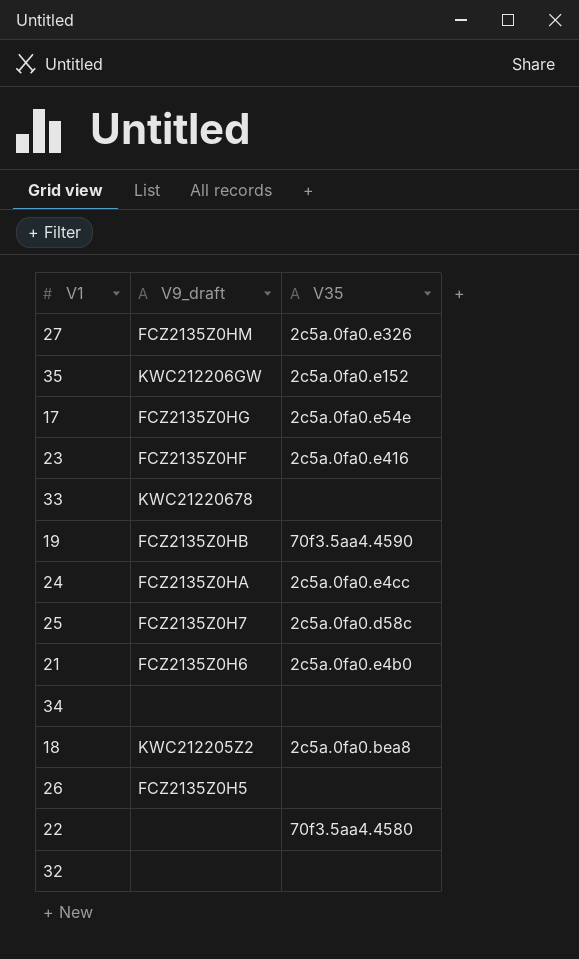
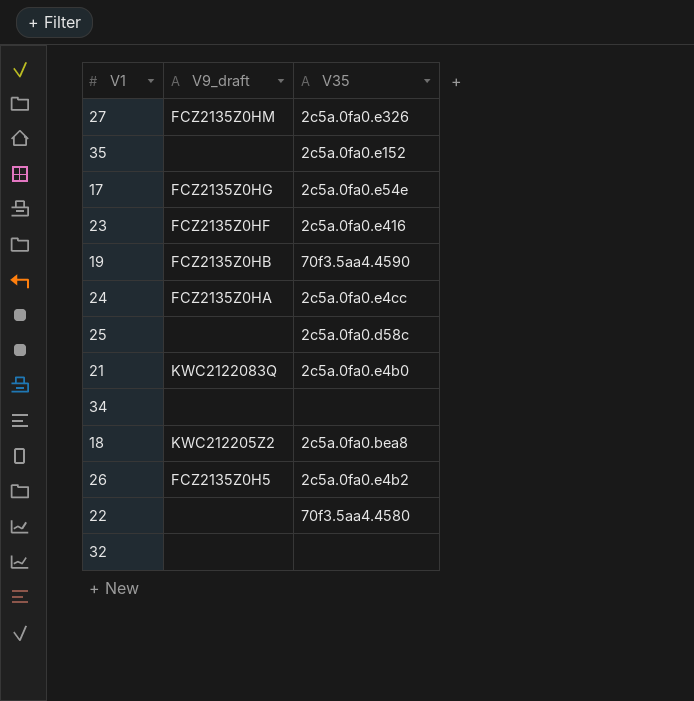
row 33: KWC21220678 | none -> none
35 | V9_draft: KWC212206GW -> none
25 | V9_draft: FCZ2135Z0H7 -> none
21 | V9_draft: FCZ2135Z0H6 -> KWC2122083Q
26 | V35: none -> 2c5a.0fa0.e4b2

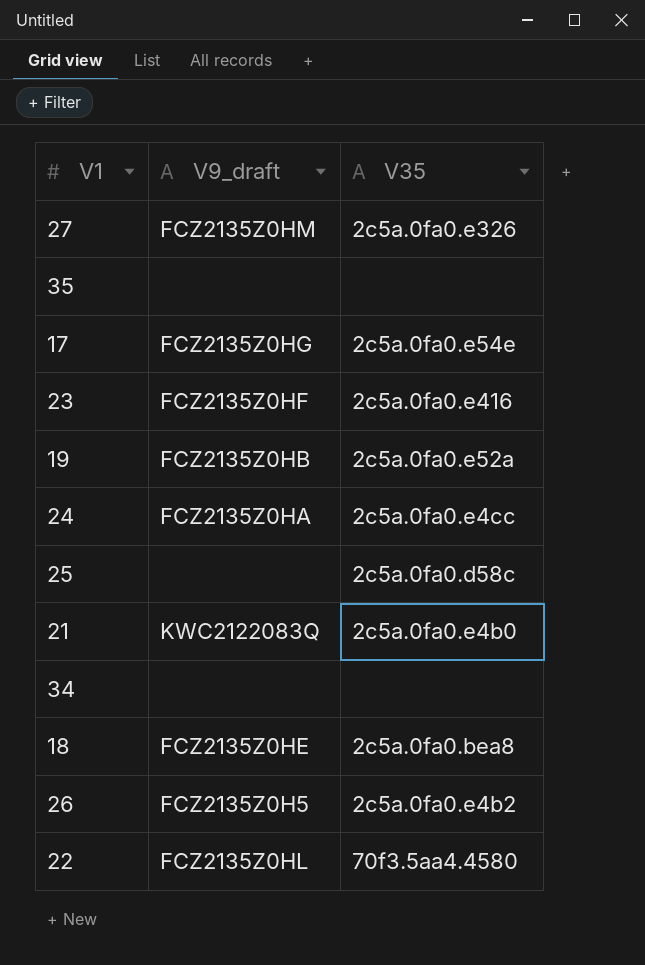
row 32: none | none -> none
35 | V35: 2c5a.0fa0.e152 -> none
19 | V35: 70f3.5aa4.4590 -> 2c5a.0fa0.e52a
18 | V9_draft: KWC212205Z2 -> FCZ2135Z0HE
22 | V9_draft: none -> FCZ2135Z0HL

